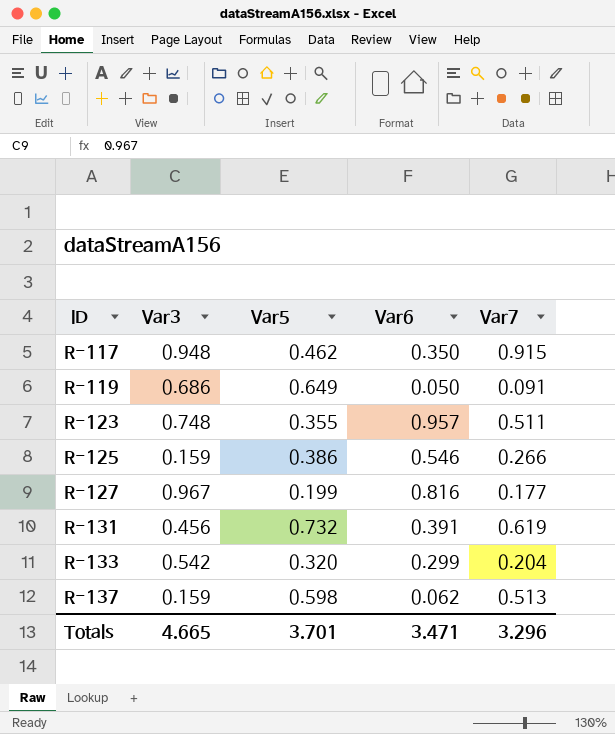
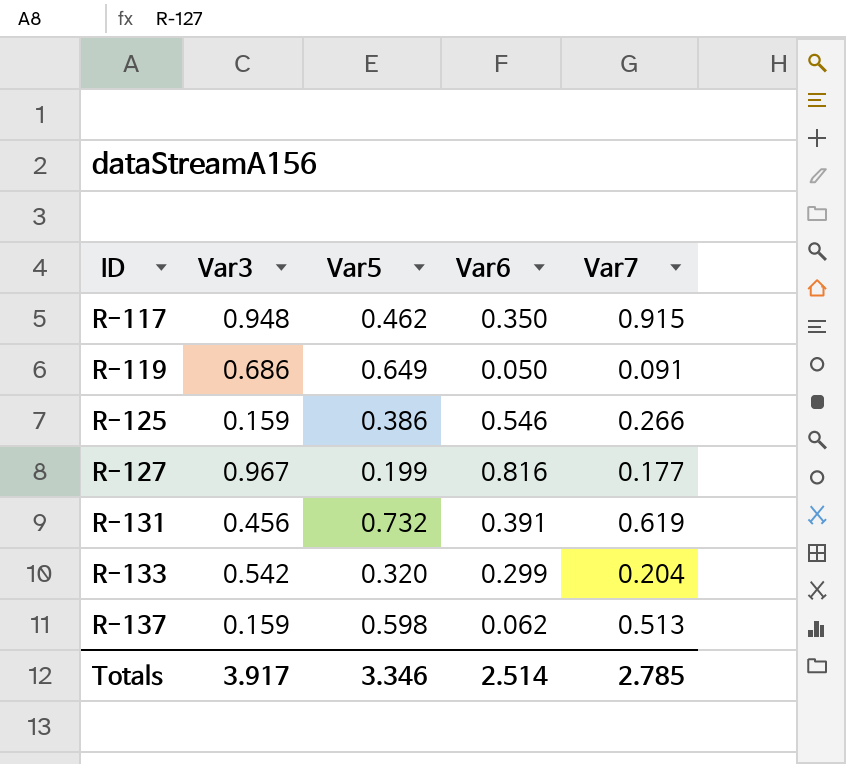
row R-123: 0.748 | 0.355 | 0.957 | 0.511 -> none
Totals | Var3: 4.665 -> 3.917
Totals | Var5: 3.701 -> 3.346
Totals | Var6: 3.471 -> 2.514
Totals | Var7: 3.296 -> 2.785

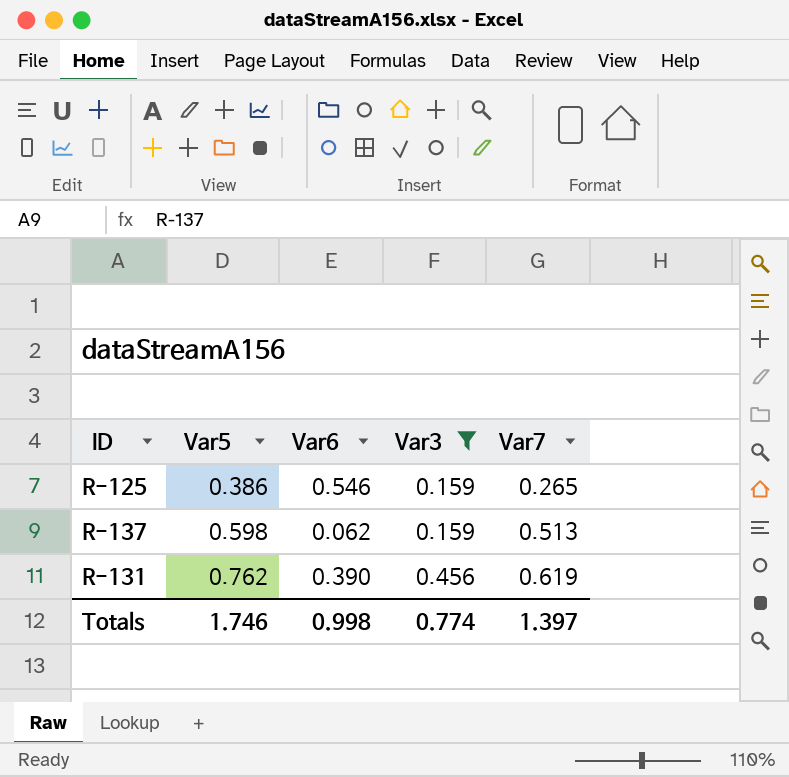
filter: none -> Var3 <= 0.456
row order: ID ascending -> Var5 ascending
column Var3 | position: 2 -> 4
R-125 | Var7: 0.266 -> 0.265
R-131 | Var5: 0.732 -> 0.762
R-131 | Var6: 0.391 -> 0.390
Totals | Var5: 3.346 -> 1.746
Totals | Var6: 2.514 -> 0.998
Totals | Var3: 3.917 -> 0.774
Totals | Var7: 2.785 -> 1.397

